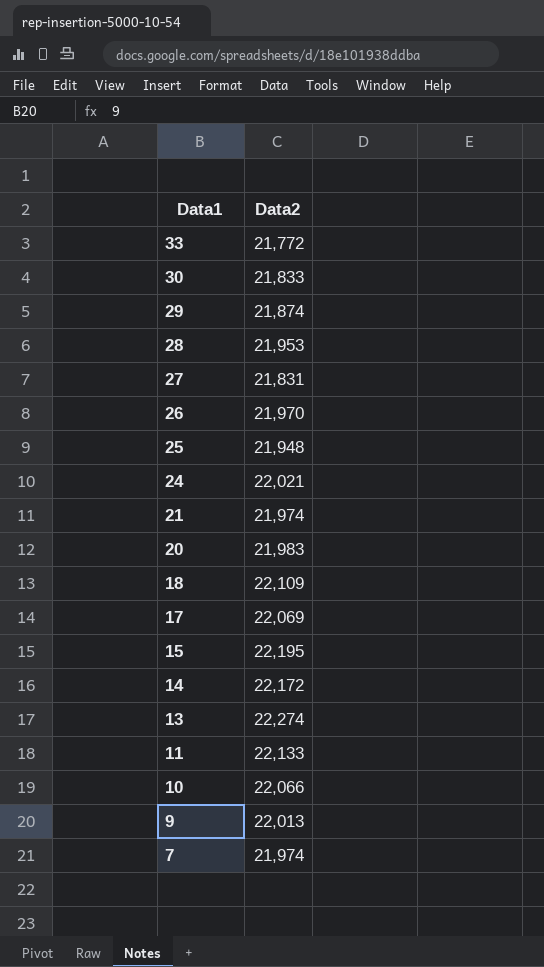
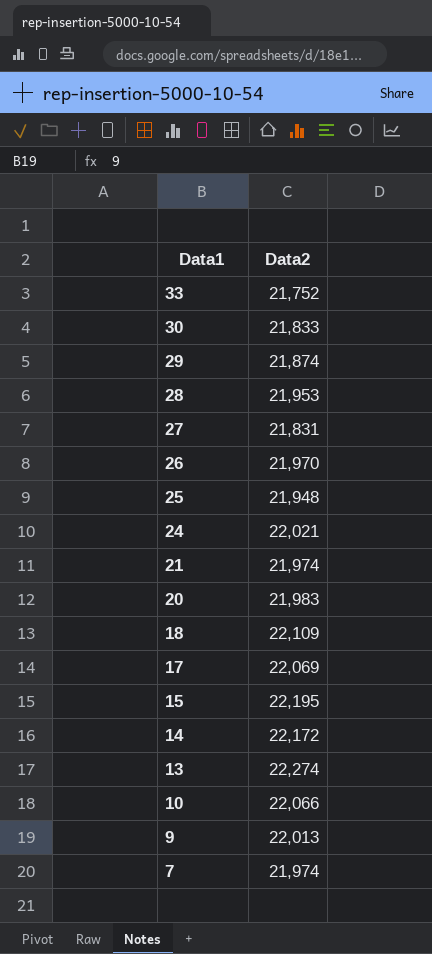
row 11: 22,133 -> none
33 | Data2: 21,772 -> 21,752

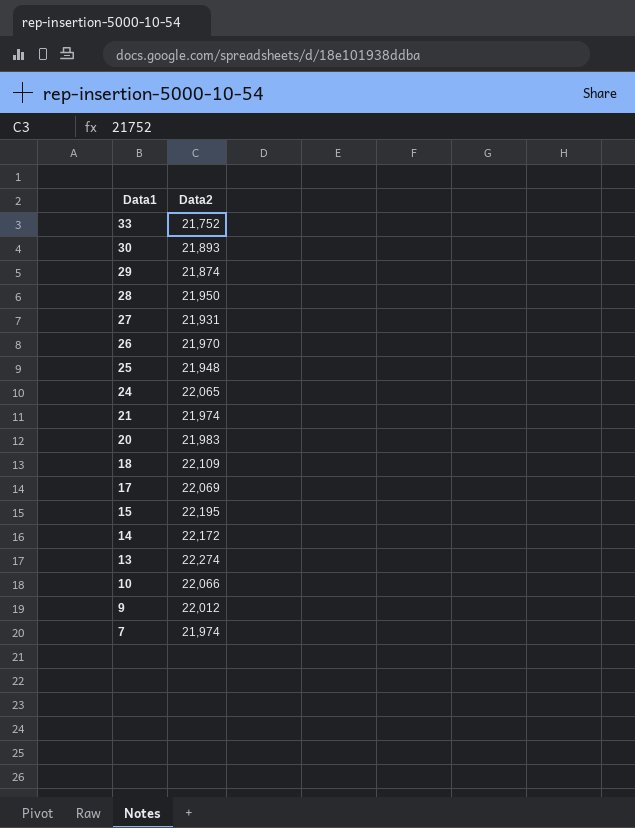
30 | Data2: 21,833 -> 21,893
28 | Data2: 21,953 -> 21,950
27 | Data2: 21,831 -> 21,931
24 | Data2: 22,021 -> 22,065
9 | Data2: 22,013 -> 22,012

